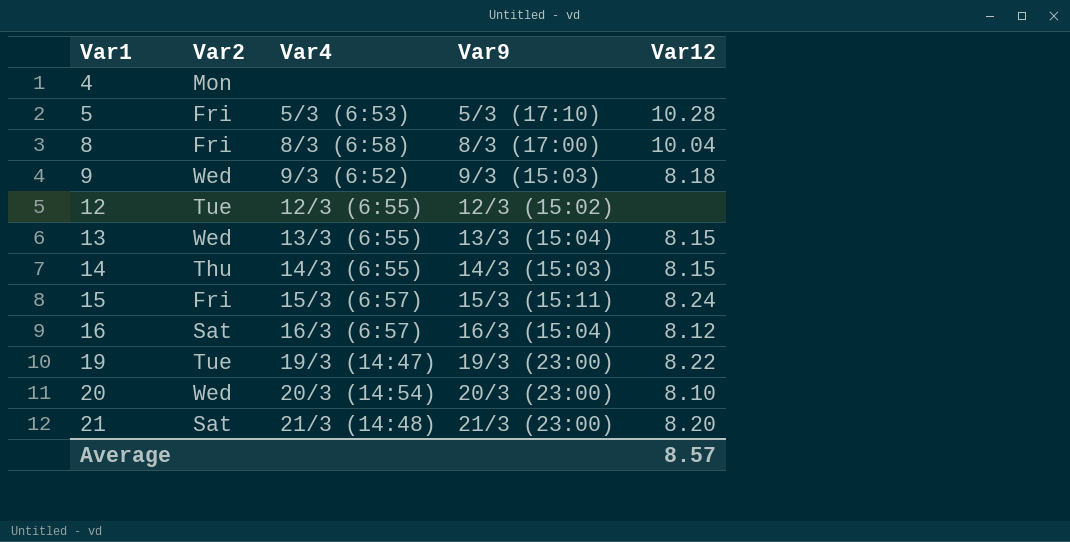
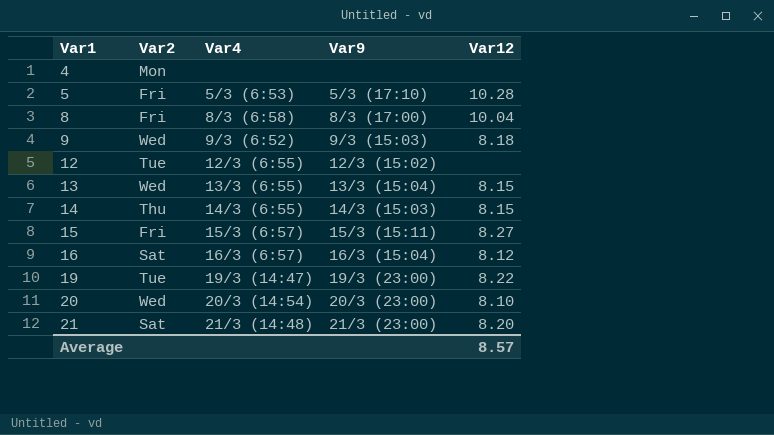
15 | Var12: 8.24 -> 8.27

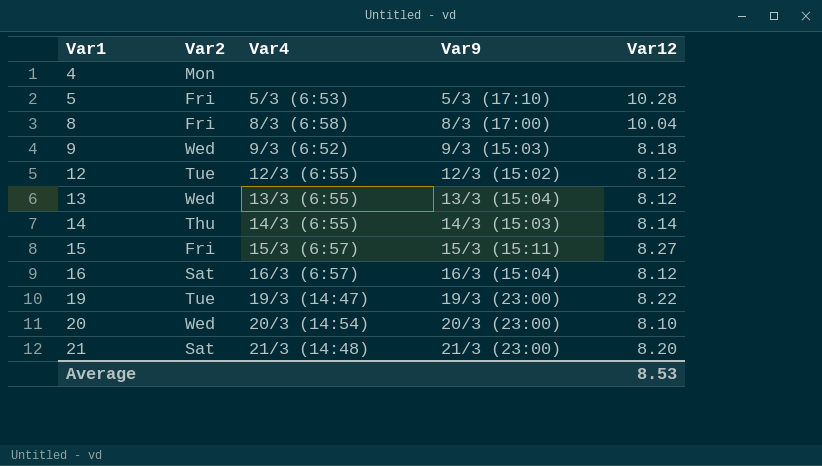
12 | Var12: none -> 8.12
13 | Var12: 8.15 -> 8.12
14 | Var12: 8.15 -> 8.14
Average | Var12: 8.57 -> 8.53

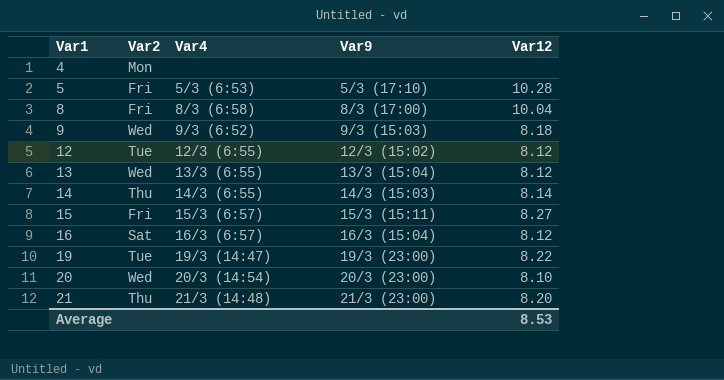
21 | Var2: Sat -> Thu

